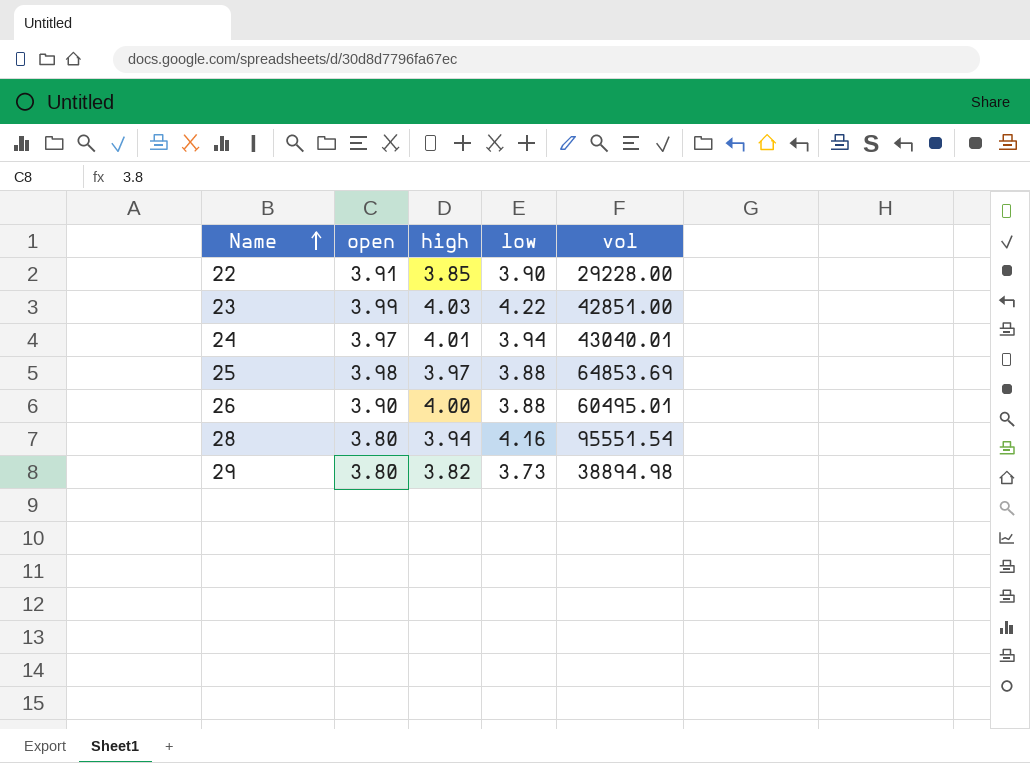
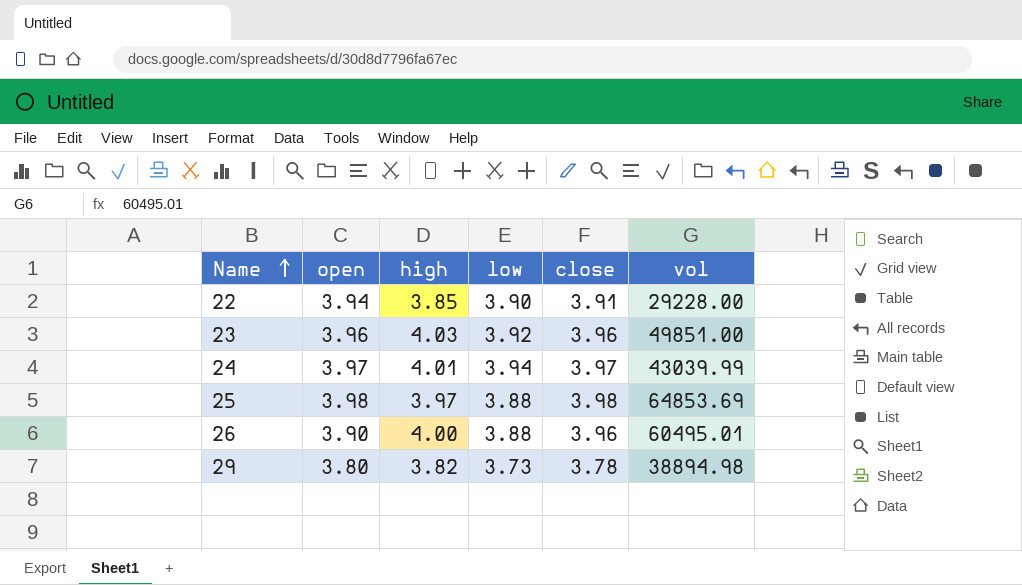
column close | position: none -> 5
row 28: 3.80 | 3.94 | 4.16 | 95551.54 -> none
22 | open: 3.91 -> 3.94
23 | open: 3.99 -> 3.96
23 | low: 4.22 -> 3.92
23 | vol: 42851.00 -> 49851.00
24 | vol: 43040.01 -> 43039.99

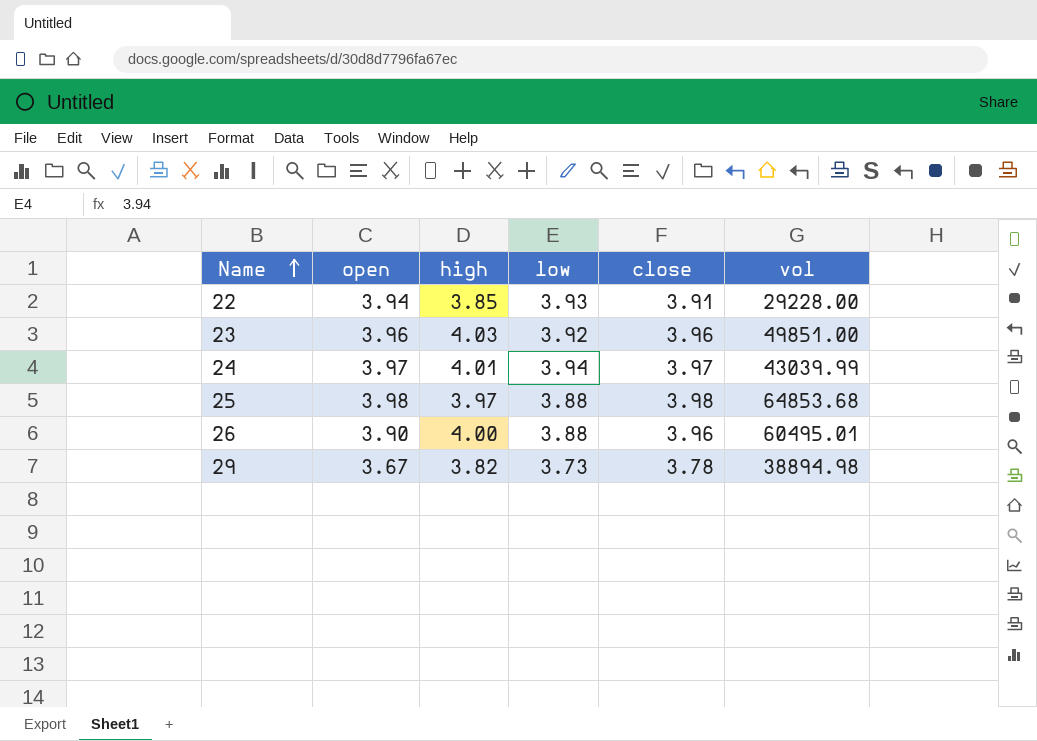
22 | low: 3.90 -> 3.93
25 | vol: 64853.69 -> 64853.68
29 | open: 3.80 -> 3.67

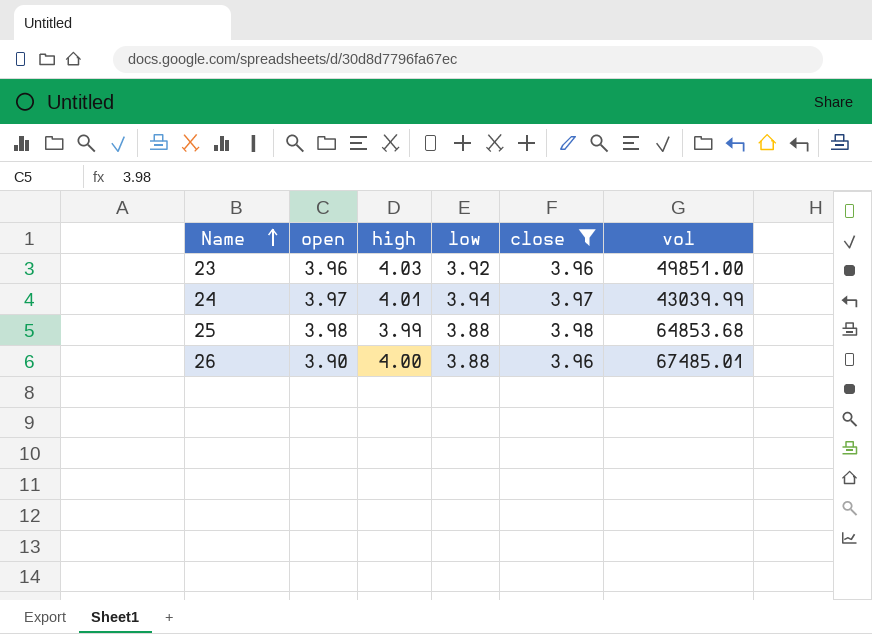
filter: none -> close >= 3.96
25 | high: 3.97 -> 3.99
26 | vol: 60495.01 -> 67485.01

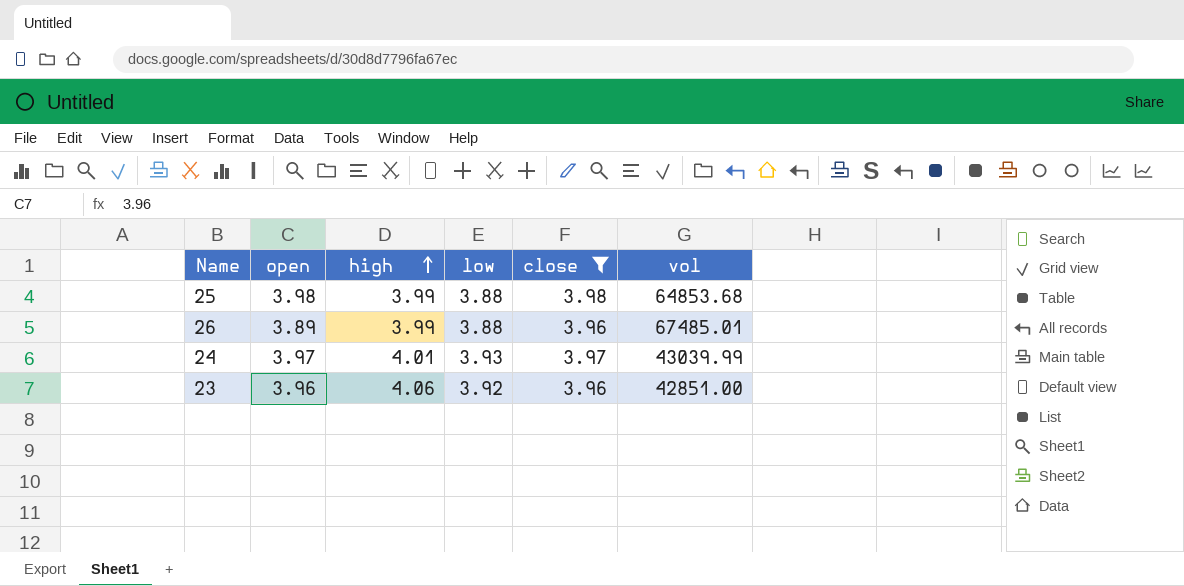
row order: Name ascending -> high ascending
26 | open: 3.90 -> 3.89
26 | high: 4.00 -> 3.99
24 | low: 3.94 -> 3.93
23 | high: 4.03 -> 4.06
23 | vol: 49851.00 -> 42851.00

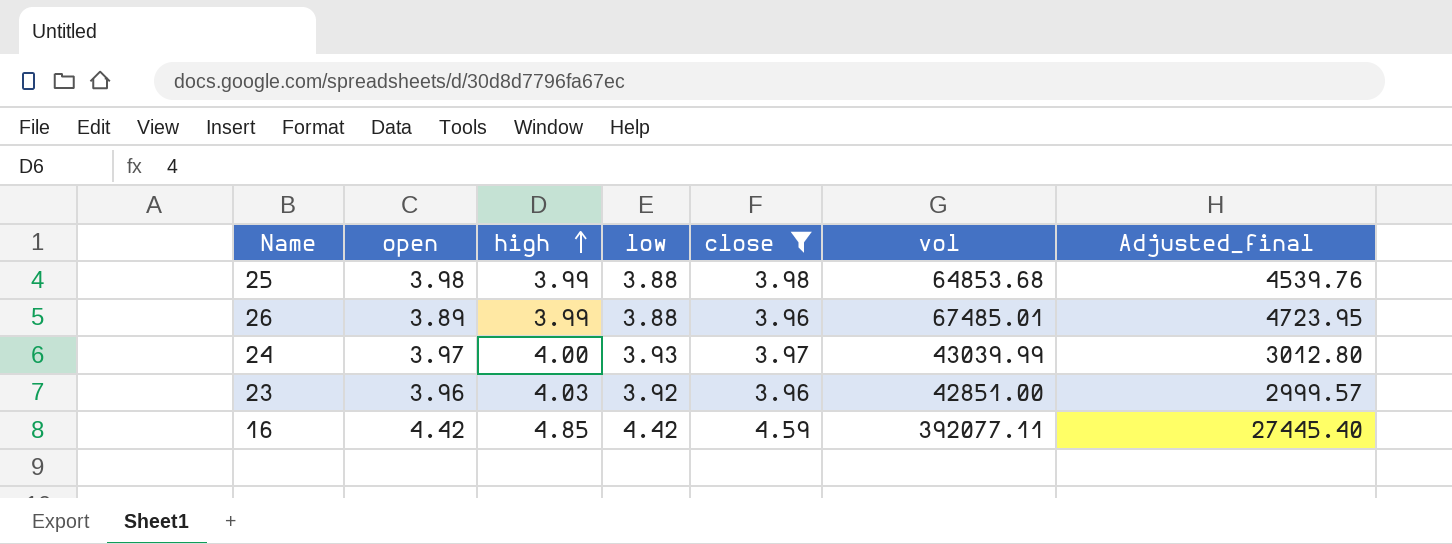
column Adjusted_final | formula: none -> [vol] * 0.07
24 | high: 4.01 -> 4.00
23 | high: 4.06 -> 4.03
row 16: none -> 4.42 | 4.85 | 4.42 | 4.59 | 392077.11 | 27445.40

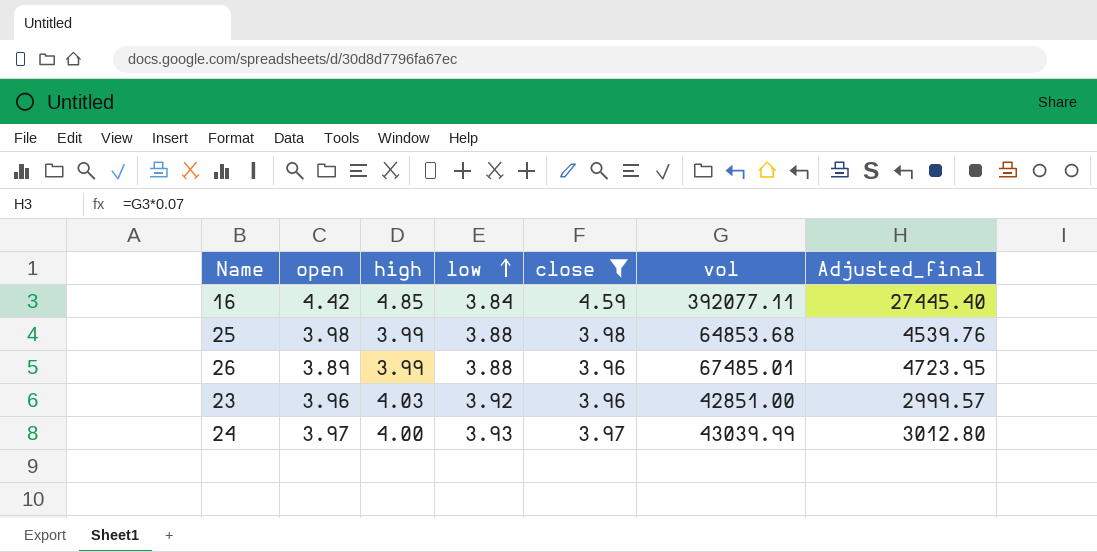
row order: high ascending -> low ascending
16 | low: 4.42 -> 3.84

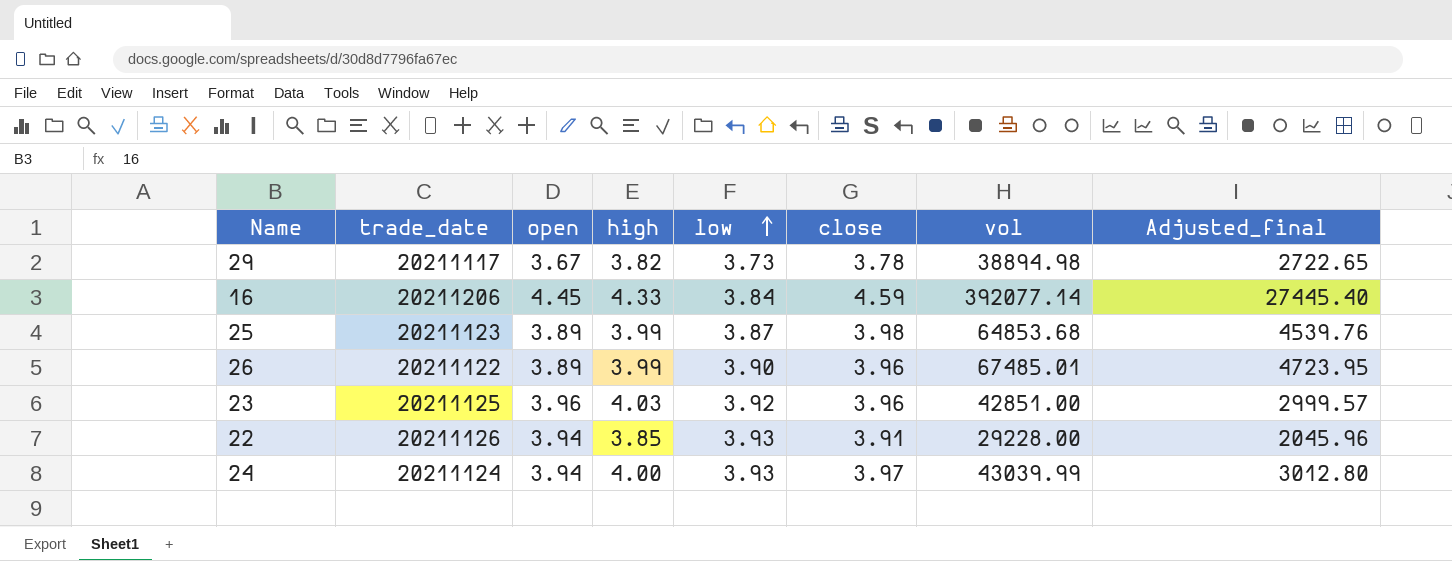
filter: close >= 3.96 -> none
column trade_date | position: none -> 2
16 | open: 4.42 -> 4.45
16 | high: 4.85 -> 4.33
16 | vol: 392077.11 -> 392077.14
25 | open: 3.98 -> 3.89
25 | low: 3.88 -> 3.87
26 | low: 3.88 -> 3.90
24 | open: 3.97 -> 3.94

